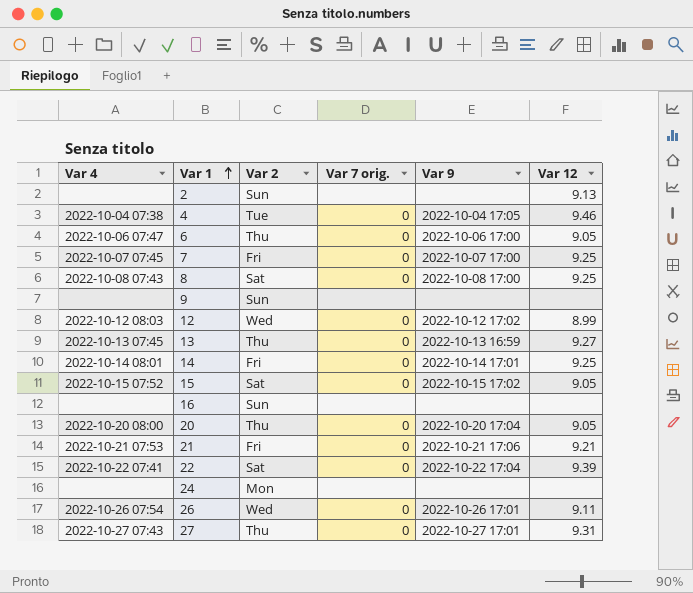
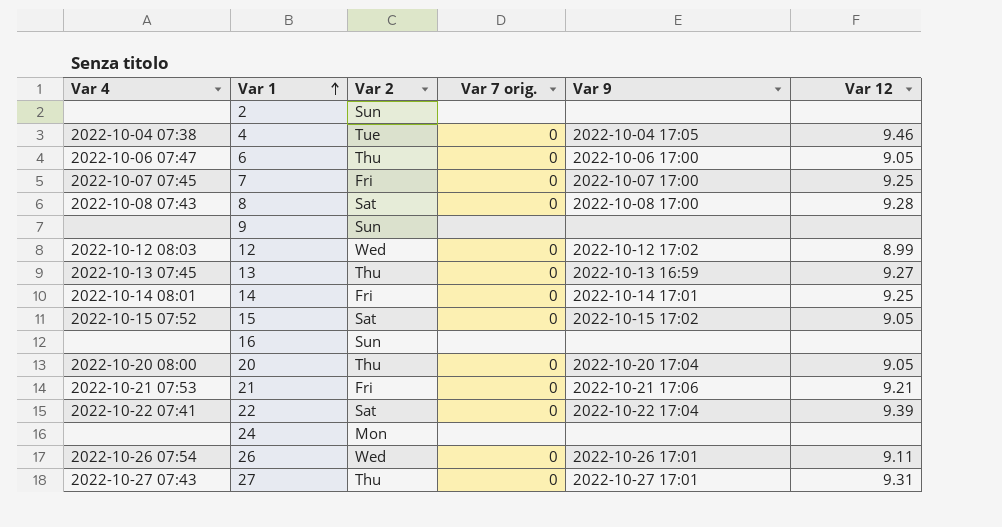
2 | Var 12: 9.13 -> none
8 | Var 12: 9.25 -> 9.28

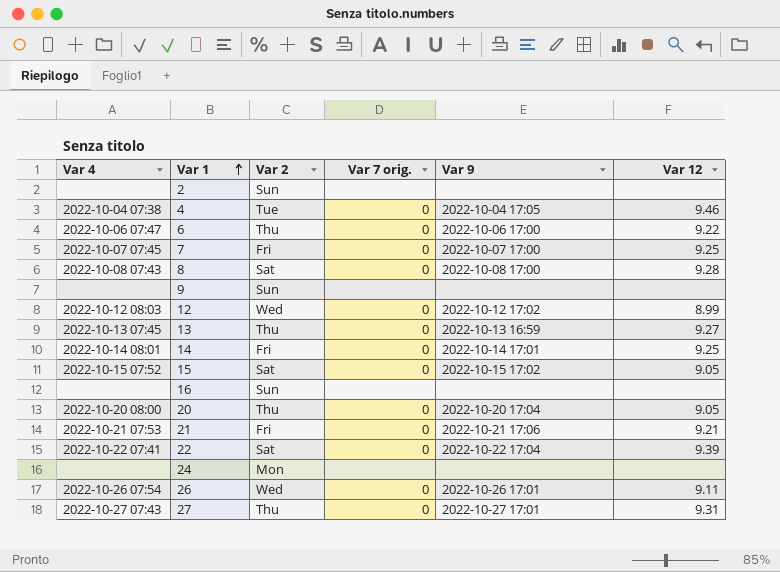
6 | Var 12: 9.05 -> 9.22

